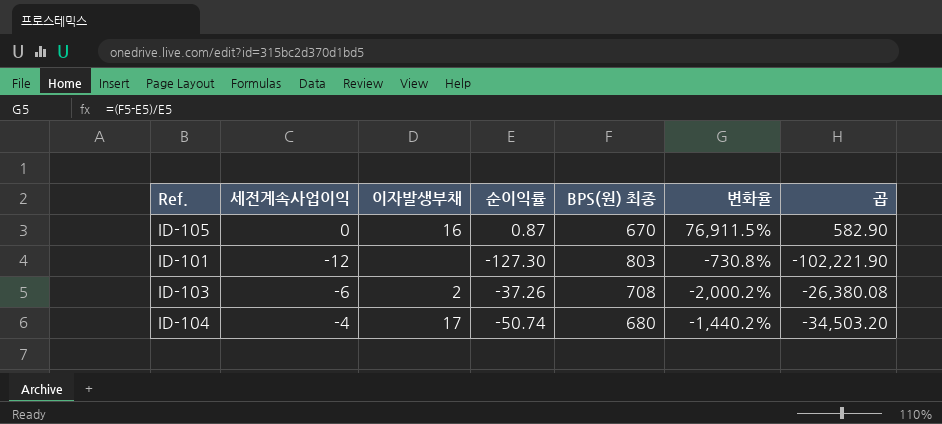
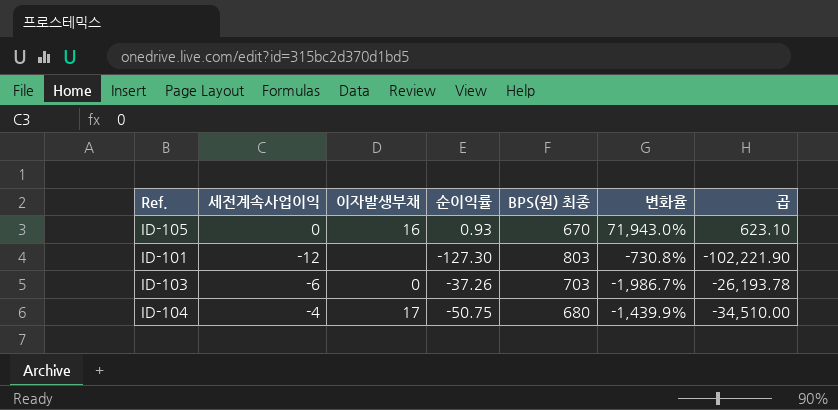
ID-105 | 순이익률: 0.87 -> 0.93
ID-105 | 변화율: 76,911.5% -> 71,943.0%
ID-105 | 곱: 582.90 -> 623.10
ID-103 | 이자발생부채: 2 -> 0
ID-103 | BPS(원) 최종: 708 -> 703
ID-103 | 변화율: -2,000.2% -> -1,986.7%
ID-103 | 곱: -26,380.08 -> -26,193.78
ID-104 | 순이익률: -50.74 -> -50.75
ID-104 | 변화율: -1,440.2% -> -1,439.9%
ID-104 | 곱: -34,503.20 -> -34,510.00

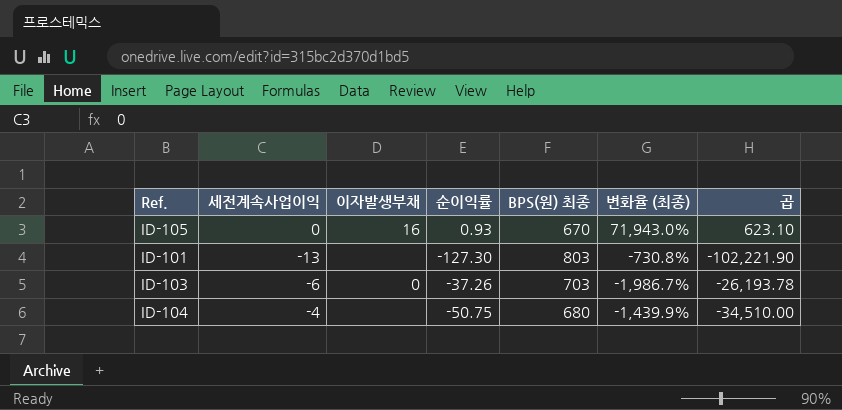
column name: 변화율 -> 변화율 (최종)
ID-101 | 세전계속사업이익: -12 -> -13
ID-104 | 이자발생부채: 17 -> none

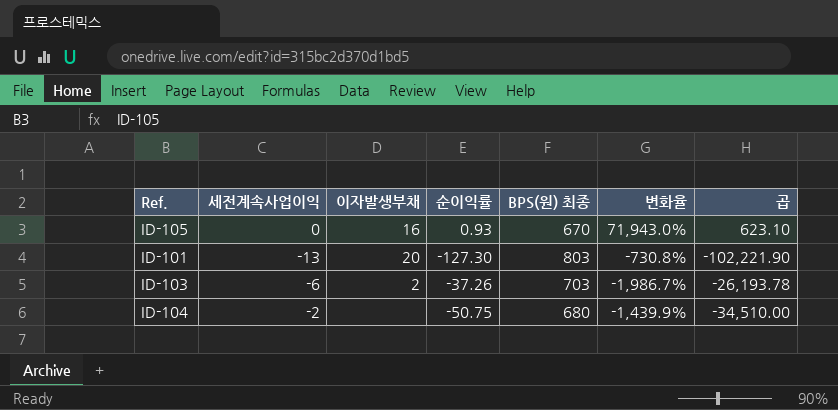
column name: 변화율 (최종) -> 변화율
ID-101 | 이자발생부채: none -> 20
ID-103 | 이자발생부채: 0 -> 2
ID-104 | 세전계속사업이익: -4 -> -2

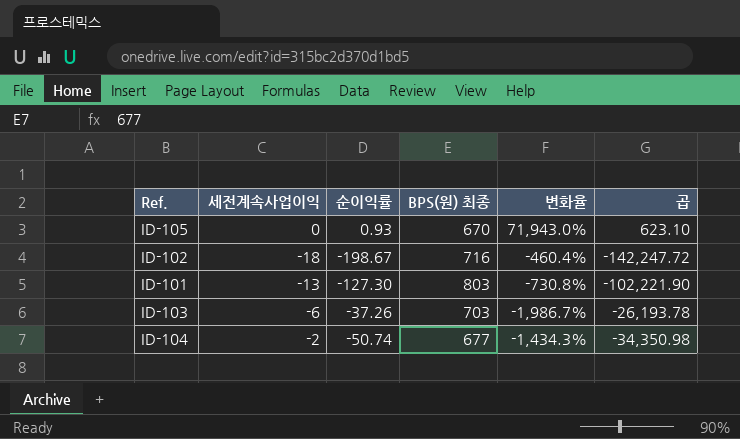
column 이자발생부채 | position: 3 -> none
row ID-102: none -> -18 | -198.67 | 716 | -460.4% | -142,247.72
ID-104 | 순이익률: -50.75 -> -50.74
ID-104 | BPS(원) 최종: 680 -> 677
ID-104 | 변화율: -1,439.9% -> -1,434.3%
ID-104 | 곱: -34,510.00 -> -34,350.98

